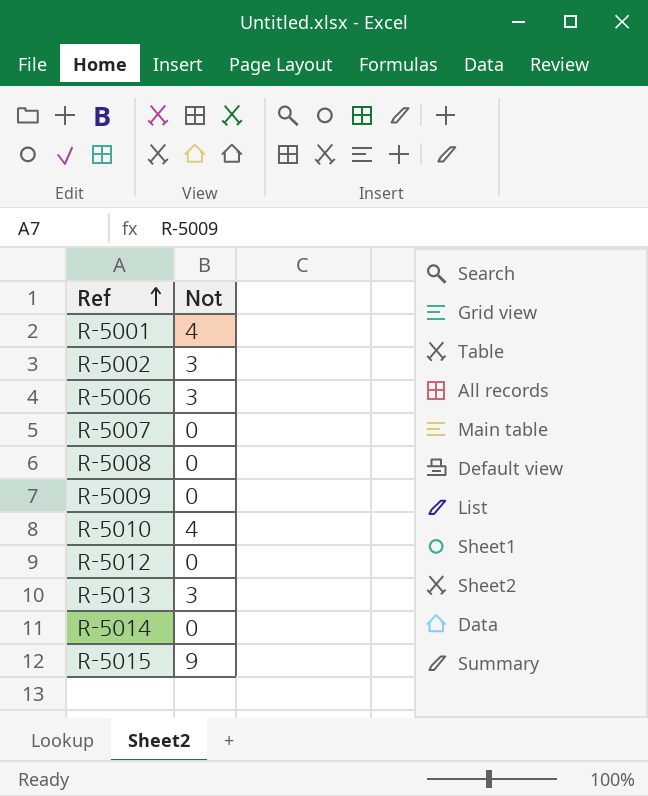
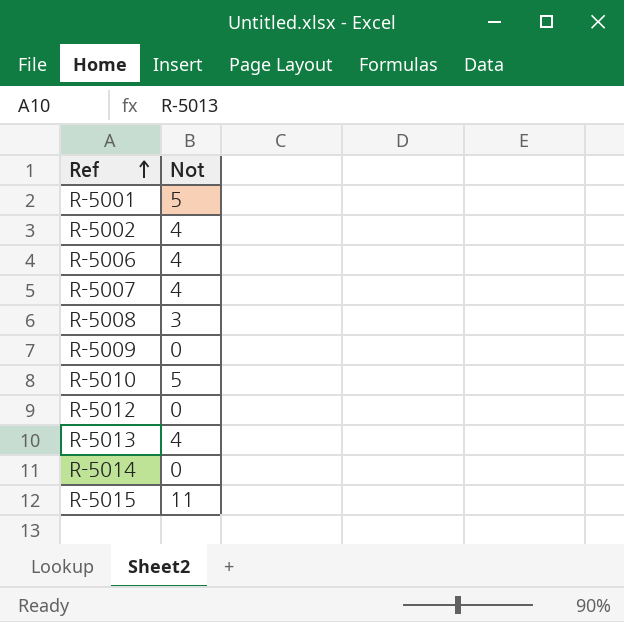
R-5001 | Not: 4 -> 5
R-5002 | Not: 3 -> 4
R-5006 | Not: 3 -> 4
R-5007 | Not: 0 -> 4
R-5008 | Not: 0 -> 3
R-5010 | Not: 4 -> 5
R-5013 | Not: 3 -> 4
R-5015 | Not: 9 -> 11

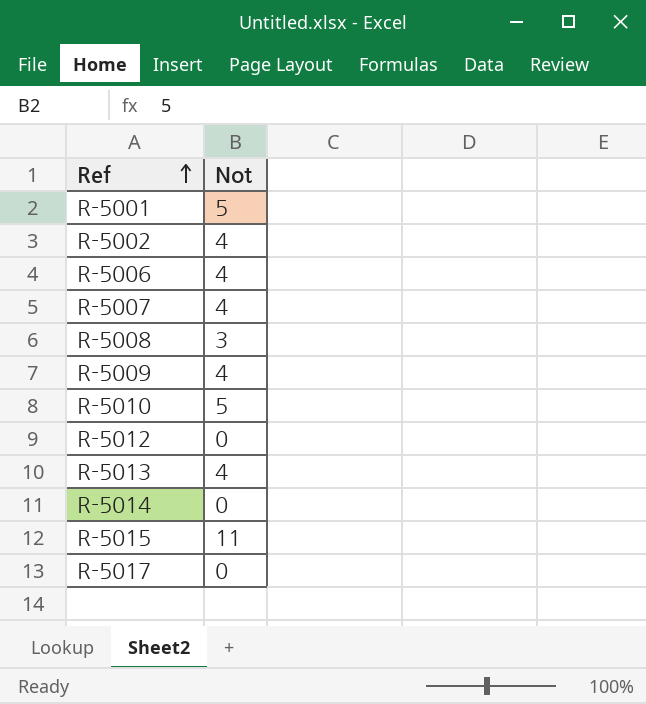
R-5009 | Not: 0 -> 4
row R-5017: none -> 0

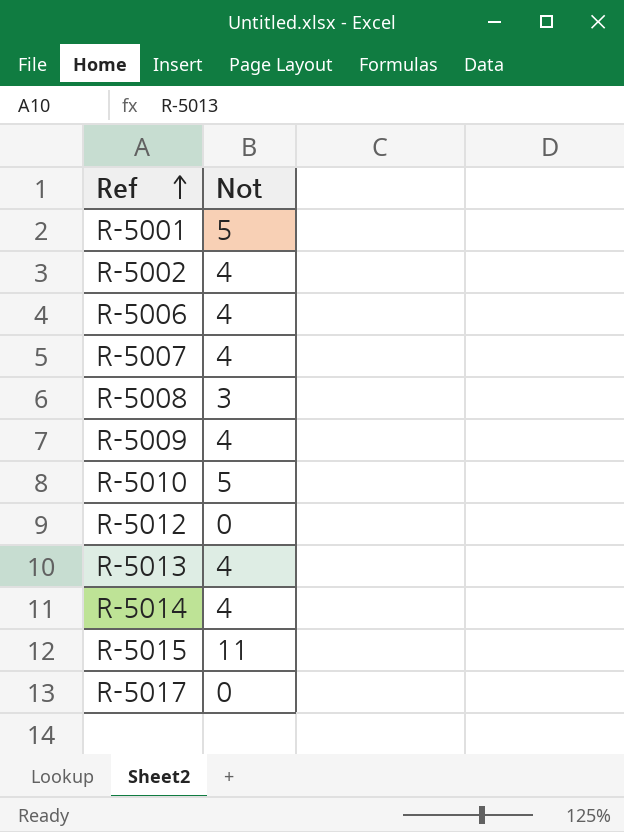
R-5014 | Not: 0 -> 4

